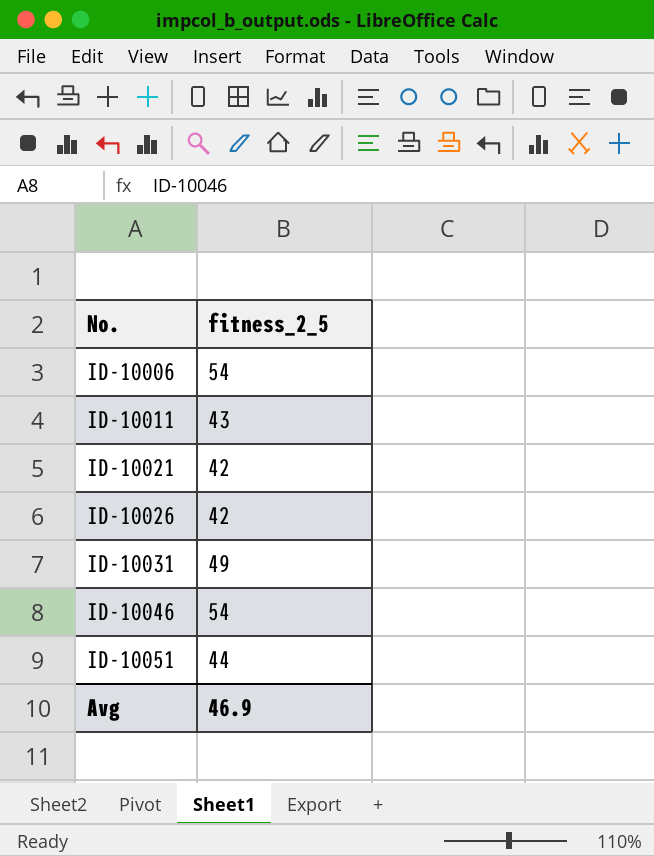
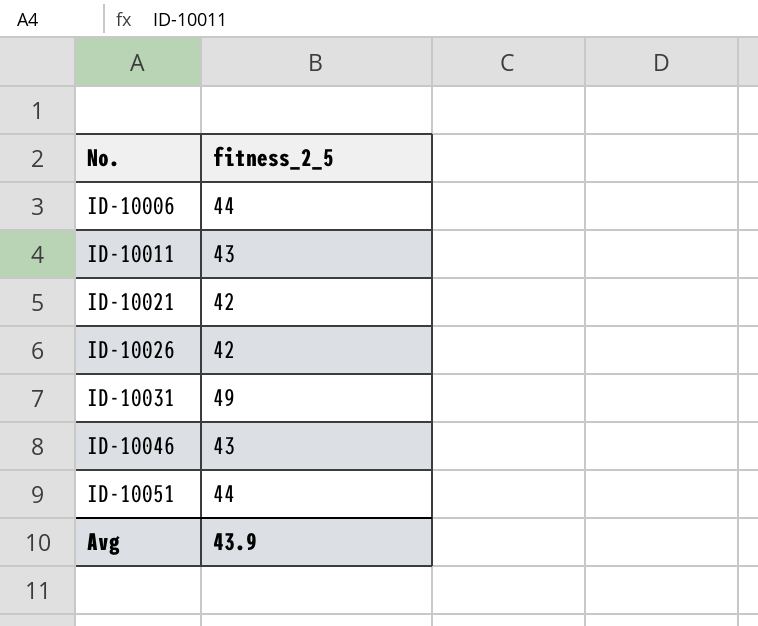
ID-10006 | fitness_2_5: 54 -> 44
ID-10046 | fitness_2_5: 54 -> 43
Avg | fitness_2_5: 46.9 -> 43.9

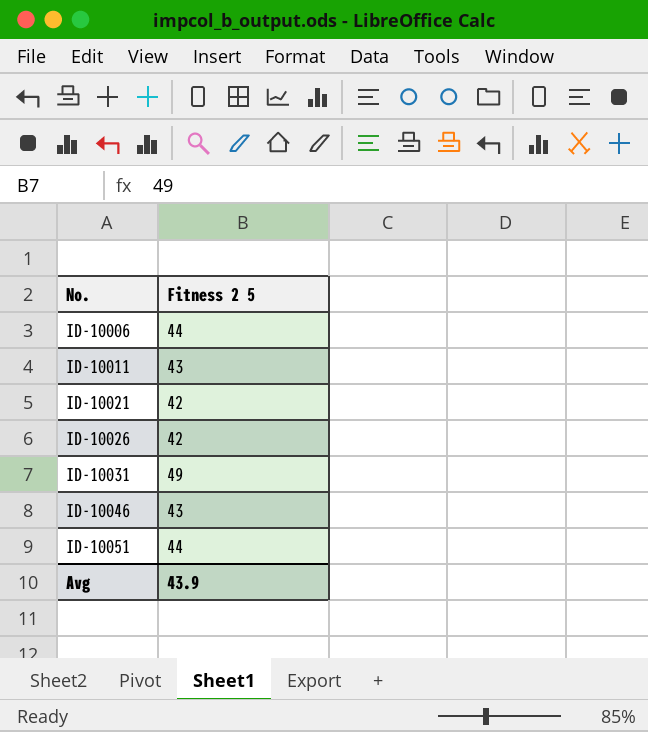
column name: fitness_2_5 -> Fitness 2 5

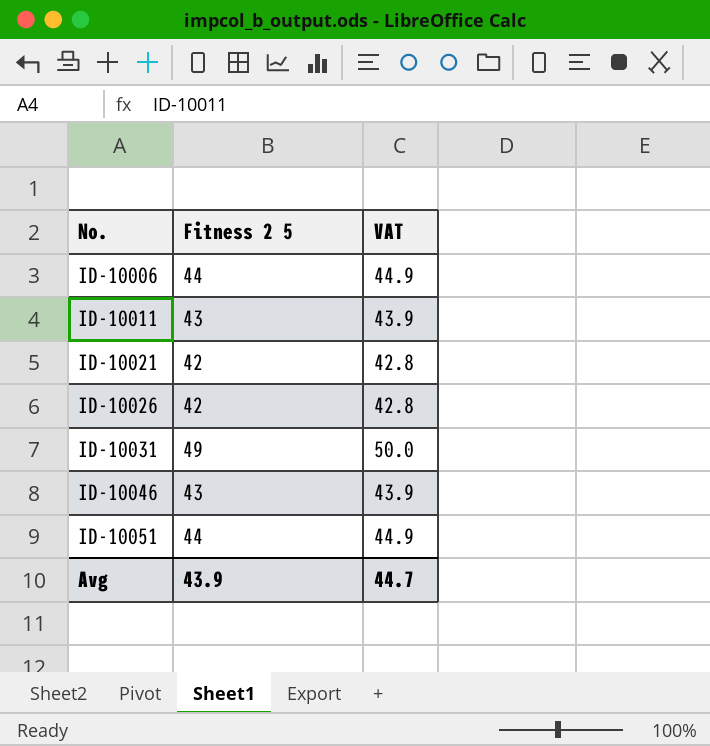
column VAT | formula: none -> [Fitness 2 5] * 1.02

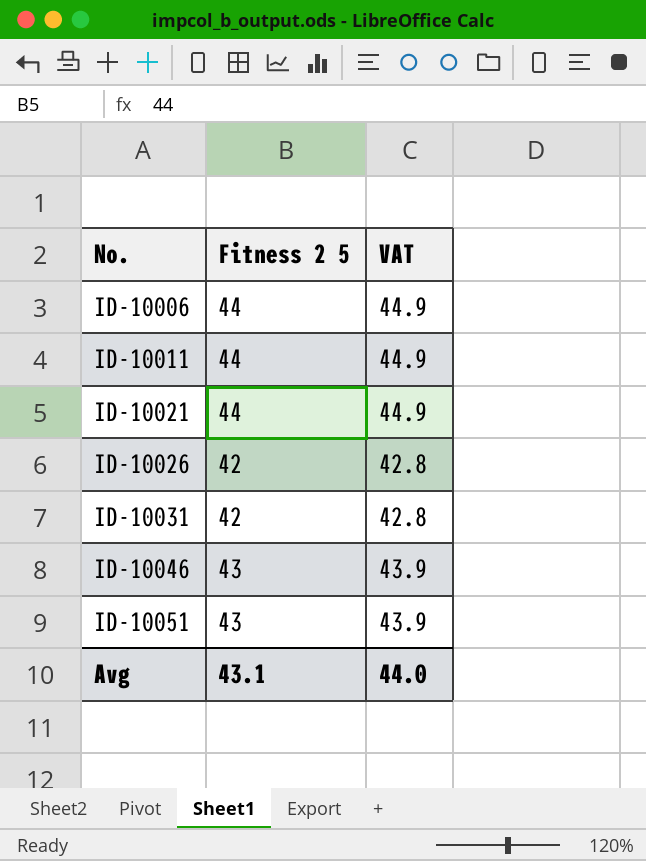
ID-10011 | Fitness 2 5: 43 -> 44
ID-10011 | VAT: 43.9 -> 44.9
ID-10021 | Fitness 2 5: 42 -> 44
ID-10021 | VAT: 42.8 -> 44.9
ID-10031 | Fitness 2 5: 49 -> 42
ID-10031 | VAT: 50.0 -> 42.8
ID-10051 | Fitness 2 5: 44 -> 43
ID-10051 | VAT: 44.9 -> 43.9
Avg | Fitness 2 5: 43.9 -> 43.1
Avg | VAT: 44.7 -> 44.0

